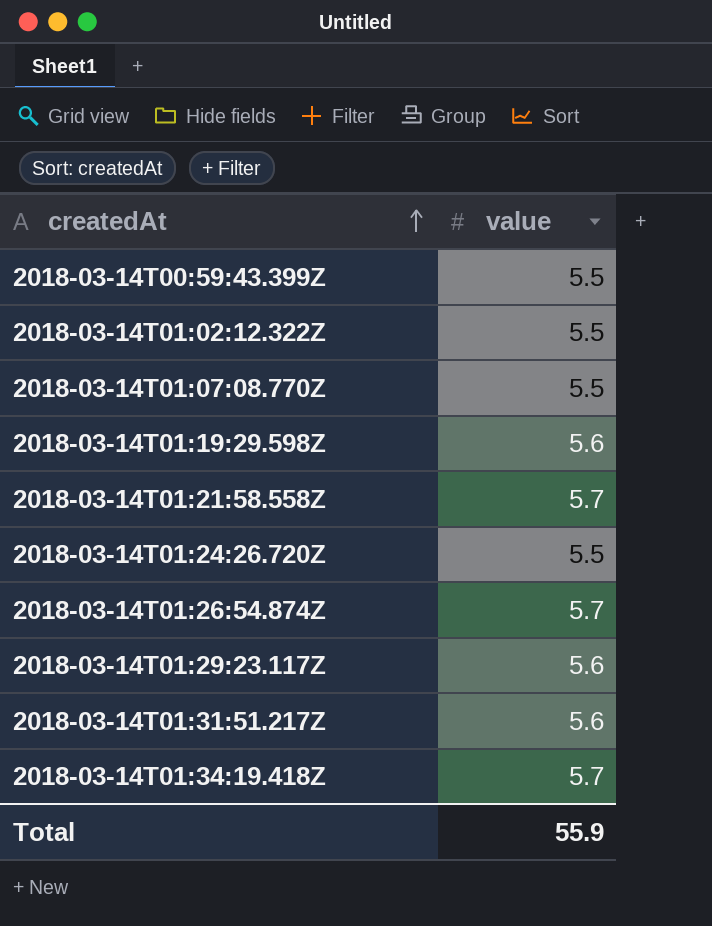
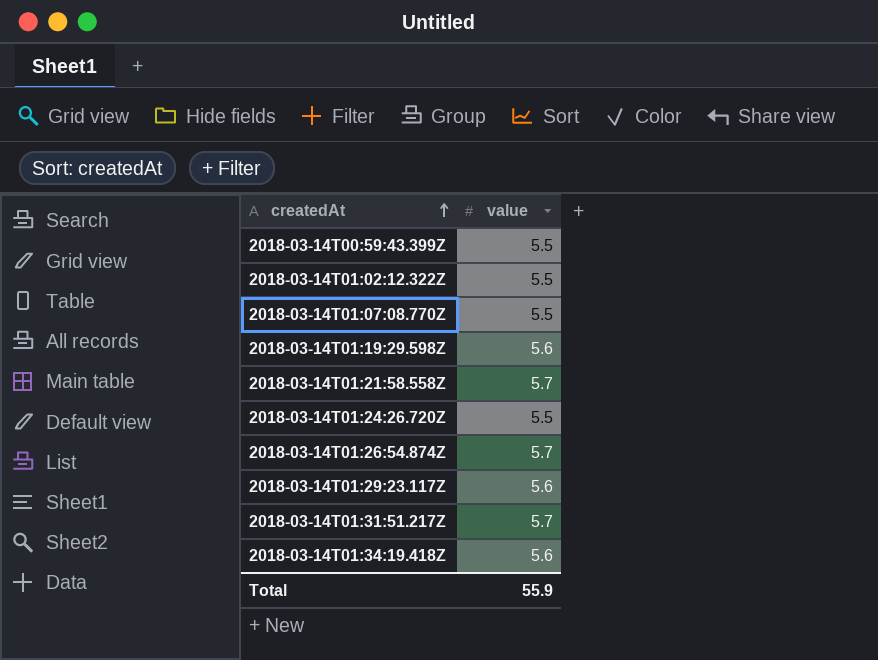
2018-03-14T01:31:51.217Z | value: 5.6 -> 5.7
2018-03-14T01:34:19.418Z | value: 5.7 -> 5.6

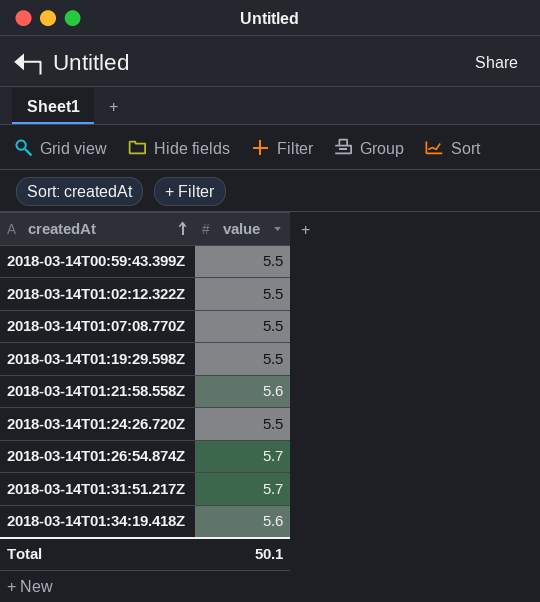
row 2018-03-14T01:29:23.117Z: 5.6 -> none
2018-03-14T01:19:29.598Z | value: 5.6 -> 5.5
2018-03-14T01:21:58.558Z | value: 5.7 -> 5.6
Total | value: 55.9 -> 50.1

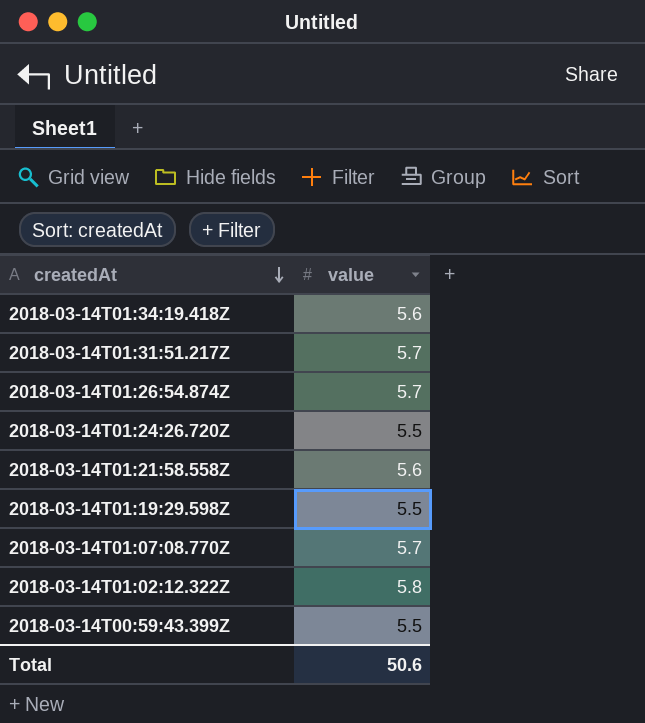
row order: createdAt ascending -> createdAt descending
2018-03-14T01:07:08.770Z | value: 5.5 -> 5.7
2018-03-14T01:02:12.322Z | value: 5.5 -> 5.8
Total | value: 50.1 -> 50.6

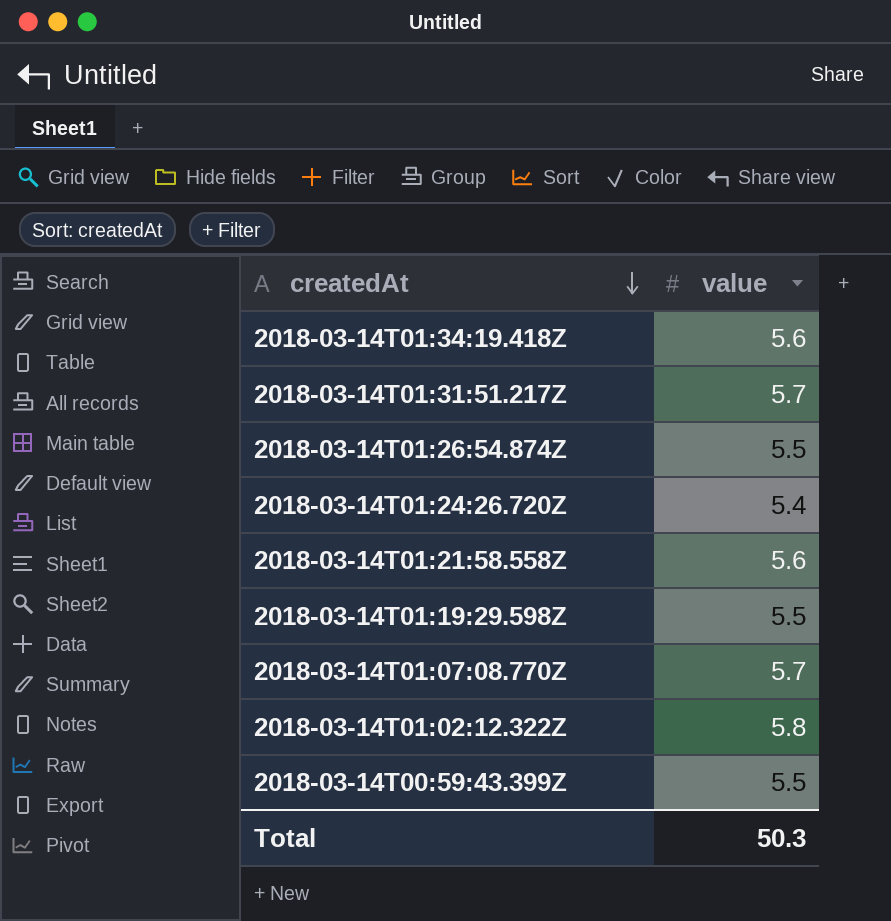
2018-03-14T01:26:54.874Z | value: 5.7 -> 5.5
2018-03-14T01:24:26.720Z | value: 5.5 -> 5.4
Total | value: 50.6 -> 50.3

